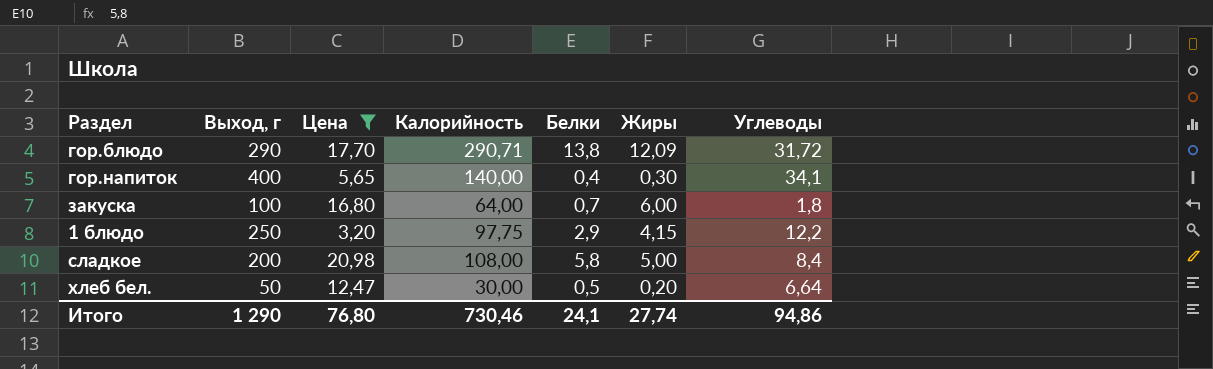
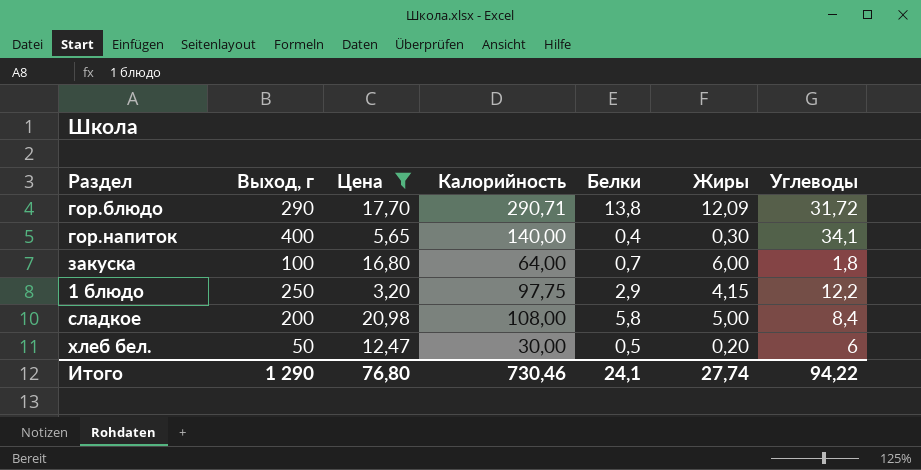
хлеб бел. | Углеводы: 6,64 -> 6
Итого | Углеводы: 94,86 -> 94,22

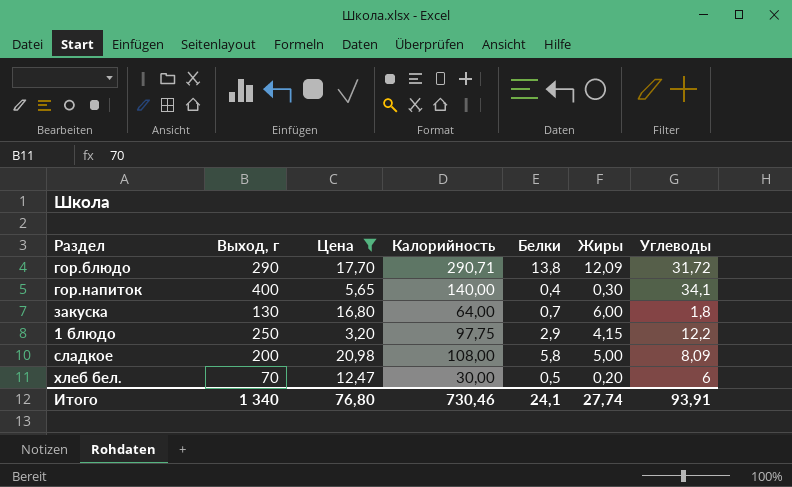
закуска | Выход, г: 100 -> 130
сладкое | Углеводы: 8,4 -> 8,09
хлеб бел. | Выход, г: 50 -> 70
Итого | Выход, г: 1 290 -> 1 340
Итого | Углеводы: 94,22 -> 93,91

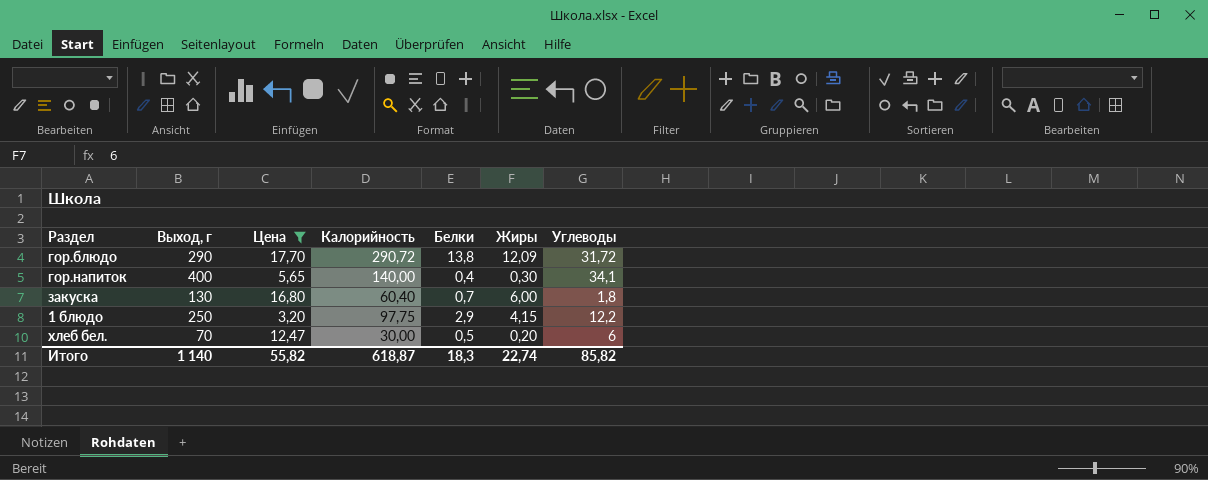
row сладкое: 200 | 20,98 | 108,00 | 5,8 | 5,00 | 8,09 -> none
гор.блюдо | Калорийность: 290,71 -> 290,72
закуска | Калорийность: 64,00 -> 60,40
Итого | Выход, г: 1 340 -> 1 140
Итого | Цена: 76,80 -> 55,82
Итого | Калорийность: 730,46 -> 618,87
Итого | Белки: 24,1 -> 18,3
Итого | Жиры: 27,74 -> 22,74
Итого | Углеводы: 93,91 -> 85,82

